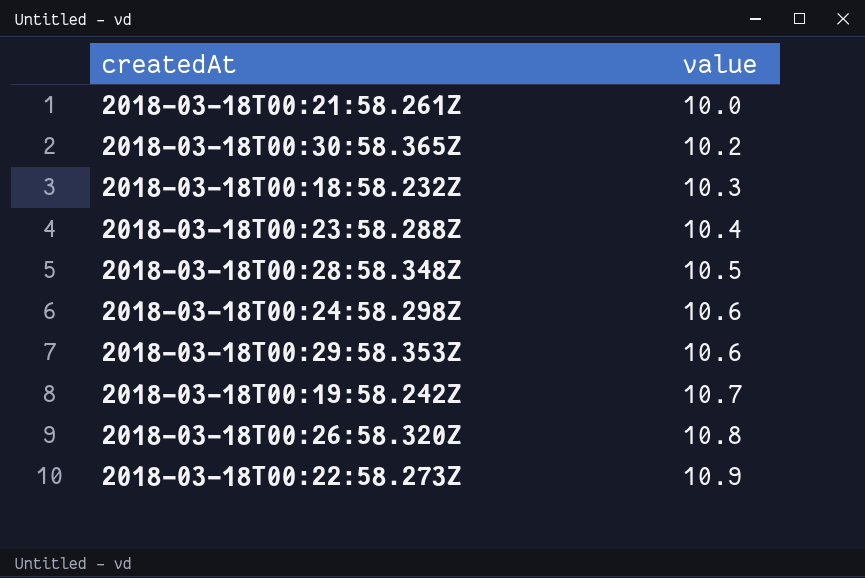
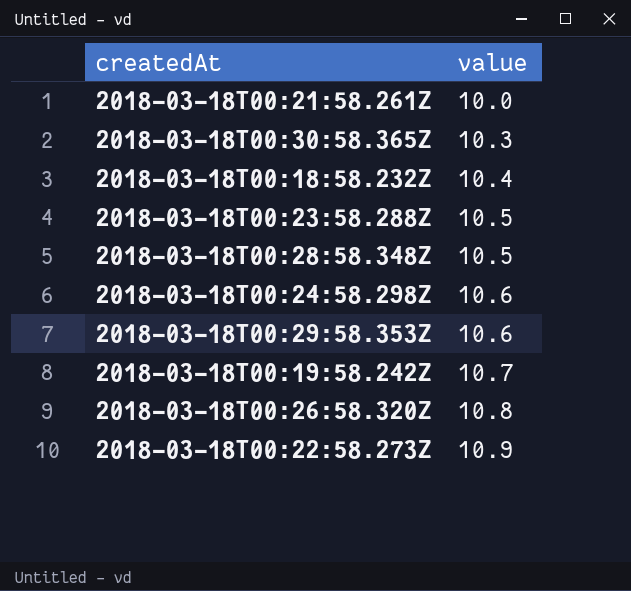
2018-03-18T00:30:58.365Z | value: 10.2 -> 10.3
2018-03-18T00:18:58.232Z | value: 10.3 -> 10.4
2018-03-18T00:23:58.288Z | value: 10.4 -> 10.5

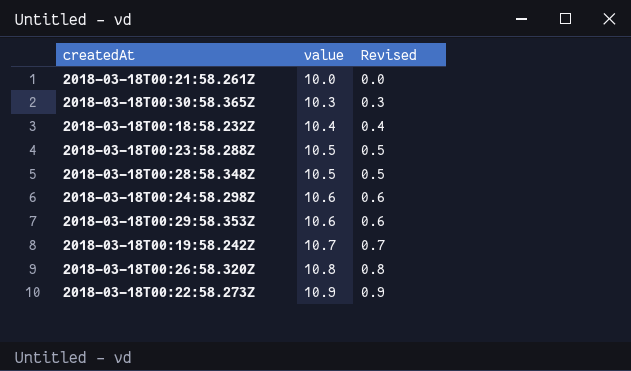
column Revised | formula: none -> [value] - 10

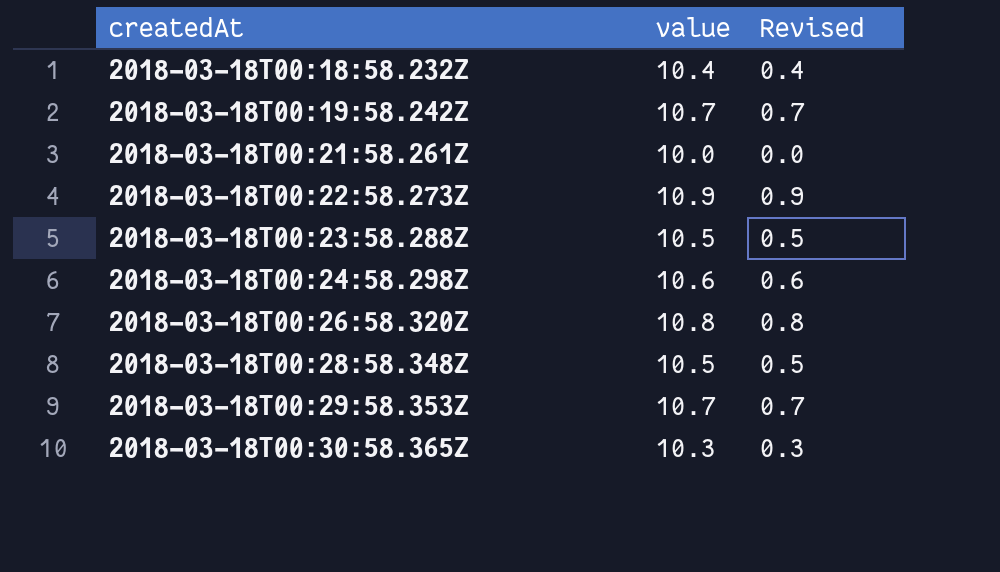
row order: value ascending -> createdAt ascending
2018-03-18T00:29:58.353Z | value: 10.6 -> 10.7
2018-03-18T00:29:58.353Z | Revised: 0.6 -> 0.7

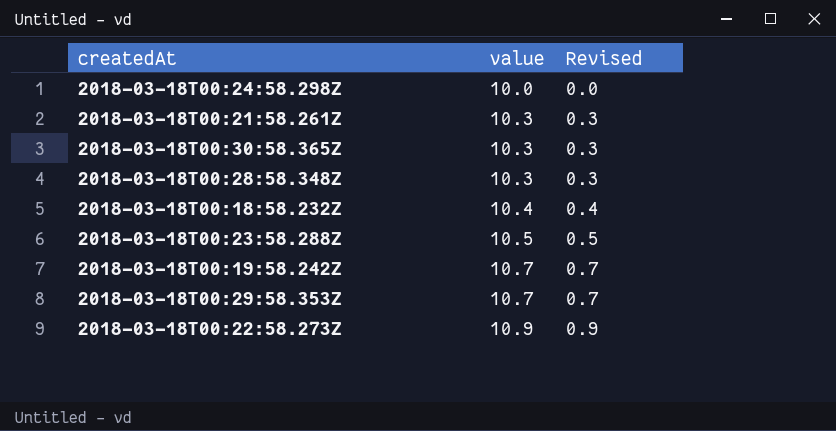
row order: createdAt ascending -> value ascending
row 2018-03-18T00:26:58.320Z: 10.8 | 0.8 -> none
2018-03-18T00:24:58.298Z | value: 10.6 -> 10.0
2018-03-18T00:24:58.298Z | Revised: 0.6 -> 0.0
2018-03-18T00:21:58.261Z | value: 10.0 -> 10.3
2018-03-18T00:21:58.261Z | Revised: 0.0 -> 0.3
2018-03-18T00:28:58.348Z | value: 10.5 -> 10.3
2018-03-18T00:28:58.348Z | Revised: 0.5 -> 0.3

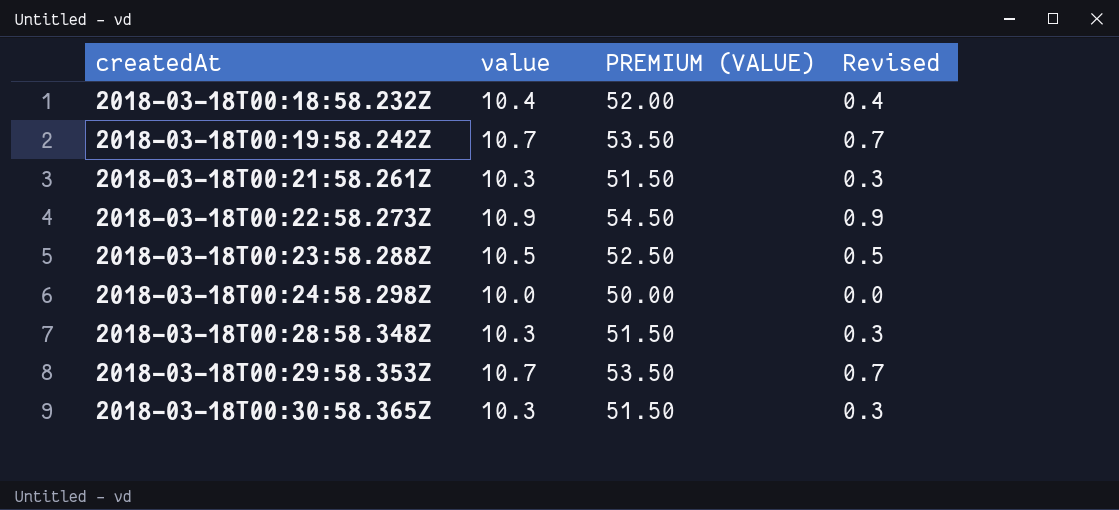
row order: value ascending -> createdAt ascending
column PREMIUM (VALUE) | formula: none -> [value] * 5

